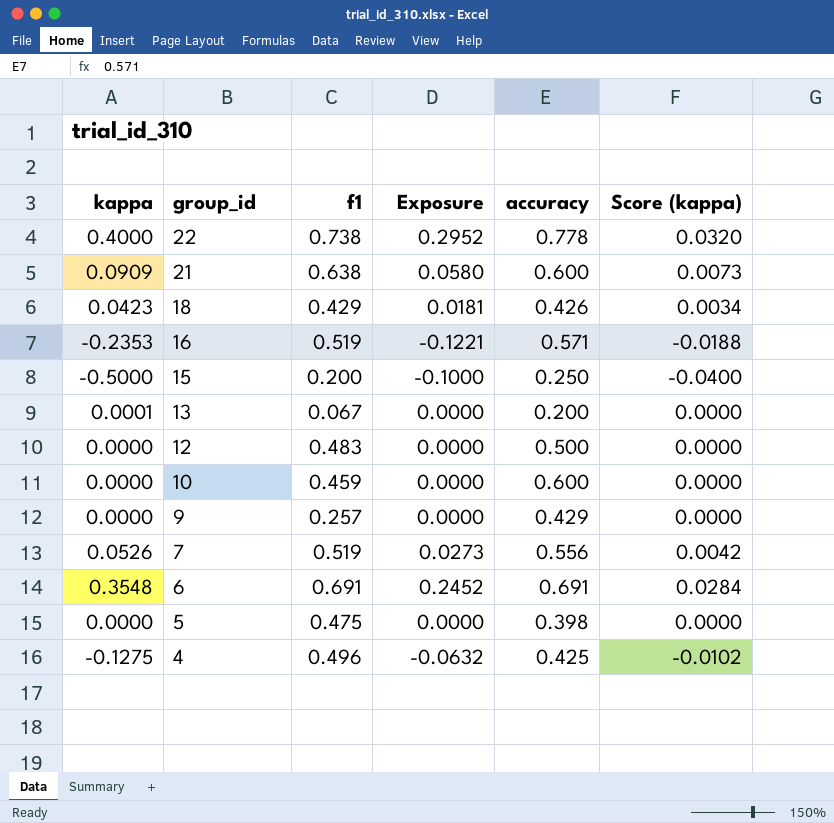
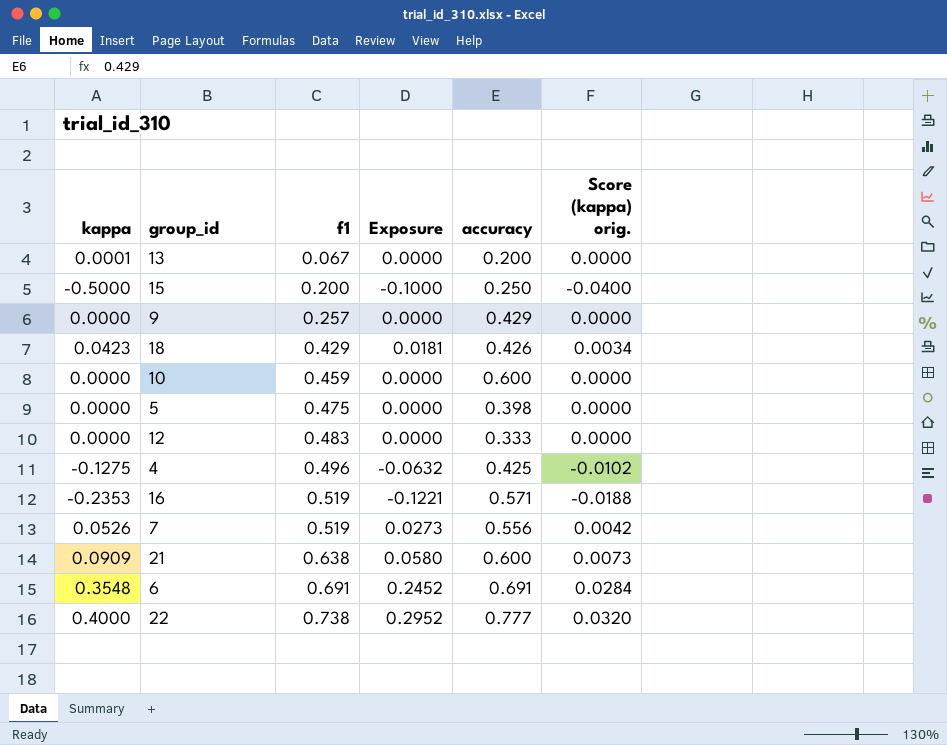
row order: group_id descending -> f1 ascending
column name: Score (kappa) -> Score (kappa) orig.
12 | accuracy: 0.500 -> 0.333
22 | accuracy: 0.778 -> 0.777

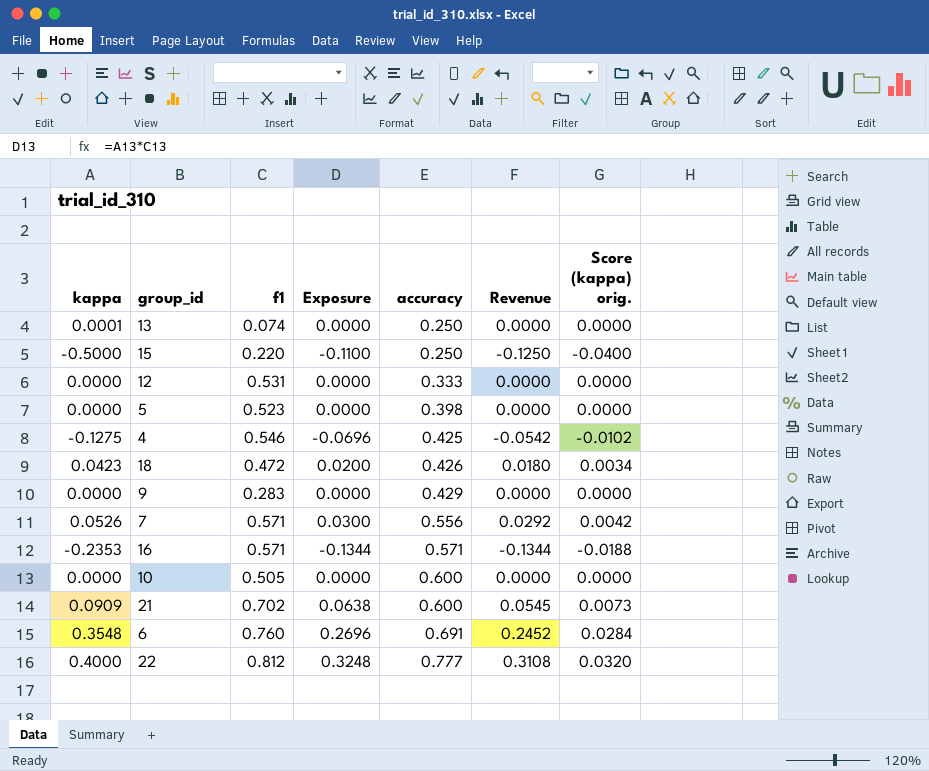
row order: f1 ascending -> accuracy ascending
column Revenue | formula: none -> [kappa] * [accuracy]
13 | f1: 0.067 -> 0.074
13 | accuracy: 0.200 -> 0.250
15 | f1: 0.200 -> 0.220
15 | Exposure: -0.1000 -> -0.1100
12 | f1: 0.483 -> 0.531
5 | f1: 0.475 -> 0.523
4 | f1: 0.496 -> 0.546
4 | Exposure: -0.0632 -> -0.0696
18 | f1: 0.429 -> 0.472
18 | Exposure: 0.0181 -> 0.0200
9 | f1: 0.257 -> 0.283
7 | f1: 0.519 -> 0.571
7 | Exposure: 0.0273 -> 0.0300
16 | f1: 0.519 -> 0.571
16 | Exposure: -0.1221 -> -0.1344
10 | f1: 0.459 -> 0.505
21 | f1: 0.638 -> 0.702
21 | Exposure: 0.0580 -> 0.0638
6 | f1: 0.691 -> 0.760
6 | Exposure: 0.2452 -> 0.2696
22 | f1: 0.738 -> 0.812
22 | Exposure: 0.2952 -> 0.3248

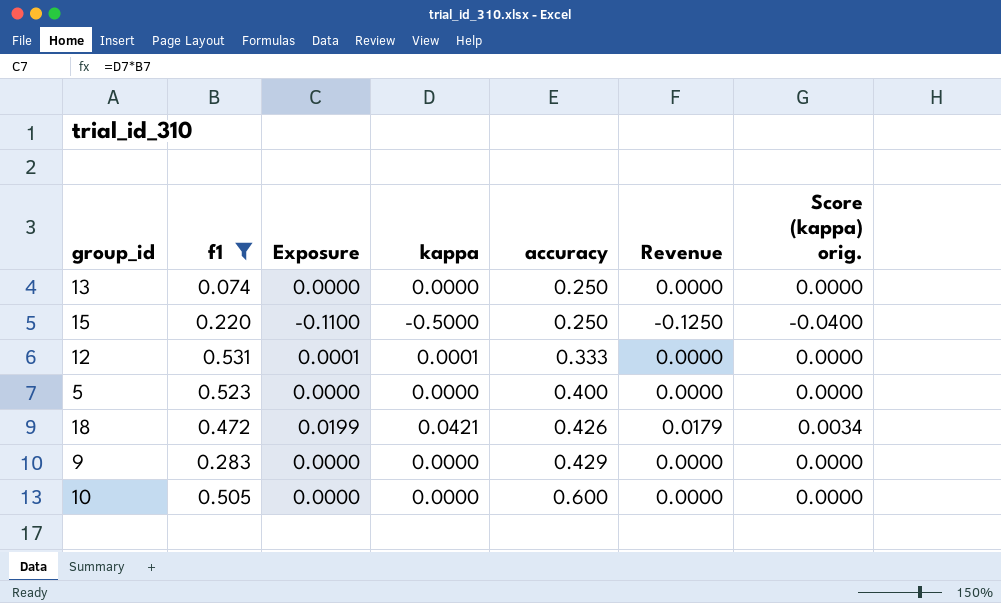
filter: none -> f1 <= 0.531
column kappa | position: 1 -> 4
13 | kappa: 0.0001 -> 0.0000
12 | Exposure: 0.0000 -> 0.0001
12 | kappa: 0.0000 -> 0.0001
5 | accuracy: 0.398 -> 0.400
18 | Exposure: 0.0200 -> 0.0199
18 | kappa: 0.0423 -> 0.0421
18 | Revenue: 0.0180 -> 0.0179

